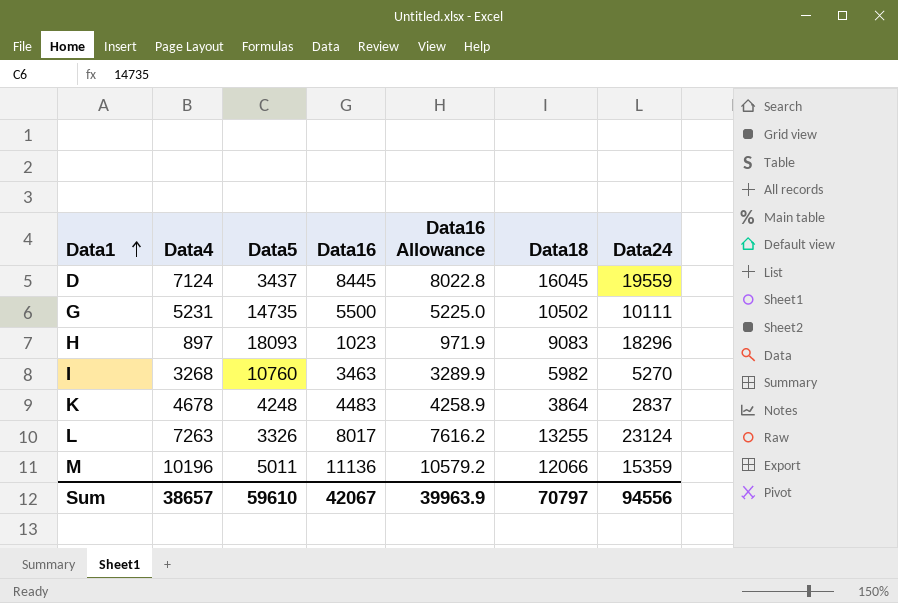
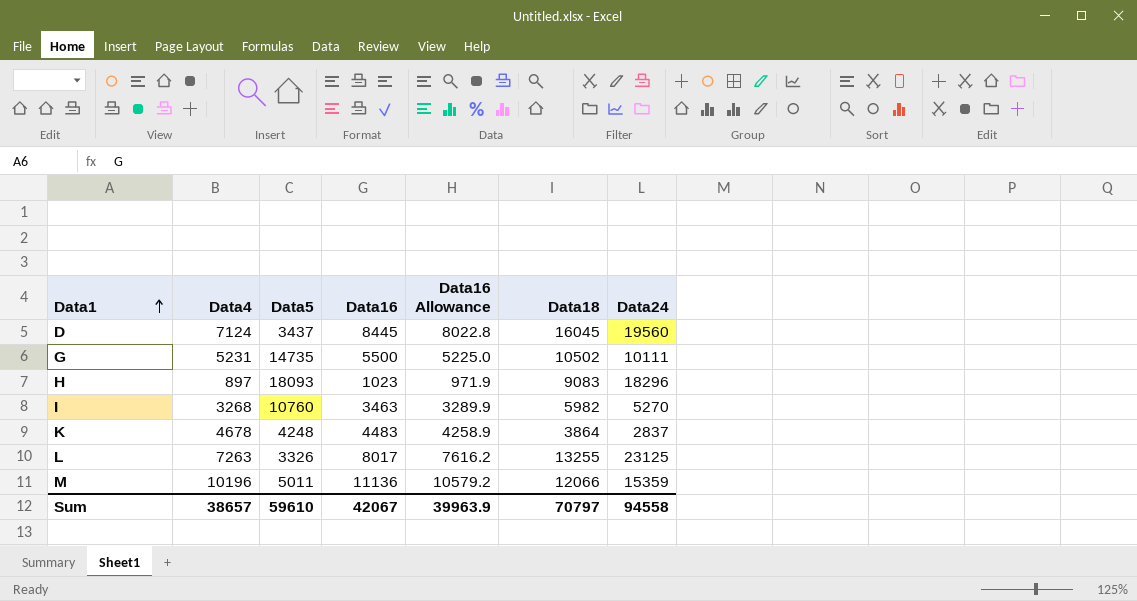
D | Data24: 19559 -> 19560
L | Data24: 23124 -> 23125
Sum | Data24: 94556 -> 94558

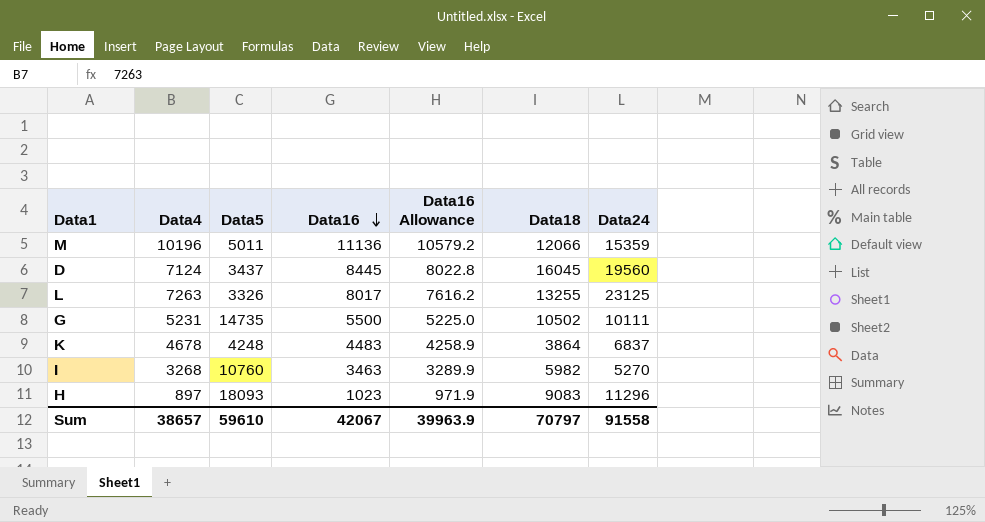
row order: Data1 ascending -> Data16 descending
K | Data24: 2837 -> 6837
H | Data24: 18296 -> 11296
Sum | Data24: 94558 -> 91558

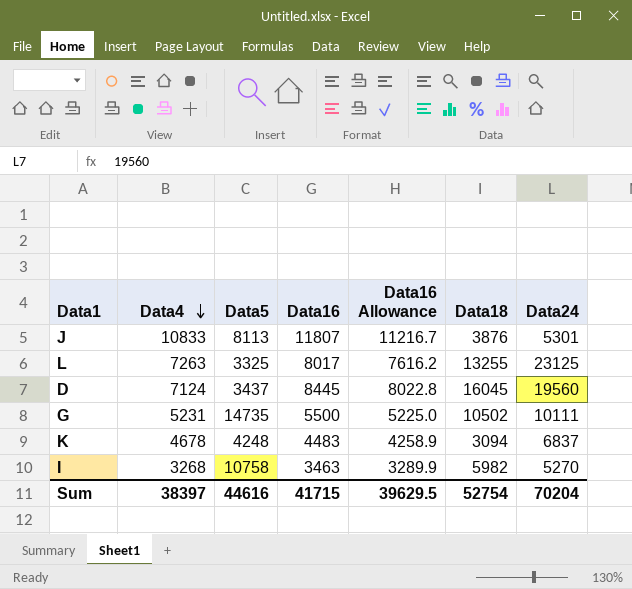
row order: Data16 descending -> Data4 descending
row M: 10196 | 5011 | 11136 | 10579.2 | 12066 | 15359 -> none
row H: 897 | 18093 | 1023 | 971.9 | 9083 | 11296 -> none
row J: none -> 10833 | 8113 | 11807 | 11216.7 | 3876 | 5301
L | Data5: 3326 -> 3325
K | Data18: 3864 -> 3094
I | Data5: 10760 -> 10758
Sum | Data4: 38657 -> 38397
Sum | Data5: 59610 -> 44616
Sum | Data16: 42067 -> 41715
Sum | Data16 Allowance: 39963.9 -> 39629.5
Sum | Data18: 70797 -> 52754
Sum | Data24: 91558 -> 70204

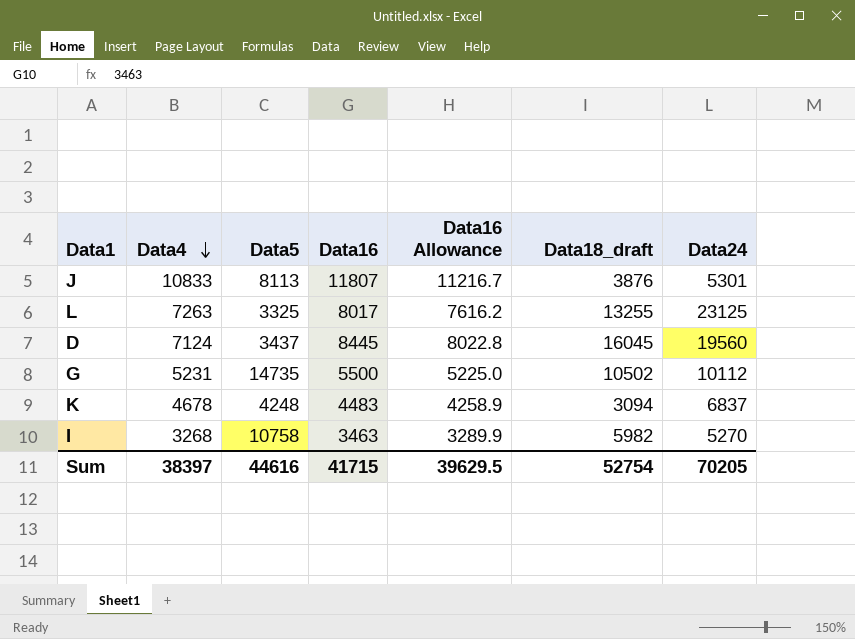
column name: Data18 -> Data18_draft
G | Data24: 10111 -> 10112
Sum | Data24: 70204 -> 70205

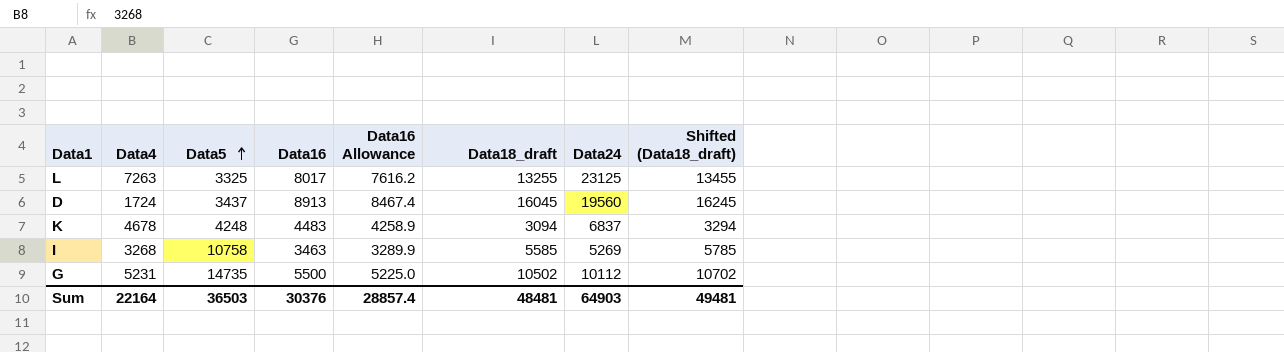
row order: Data4 descending -> Data5 ascending
column Shifted (Data18_draft) | formula: none -> [Data18_draft] + 200
row J: 10833 | 8113 | 11807 | 11216.7 | 3876 | 5301 -> none
D | Data4: 7124 -> 1724
D | Data16: 8445 -> 8913
D | Data16 Allowance: 8022.8 -> 8467.4
I | Data18_draft: 5982 -> 5585
I | Data24: 5270 -> 5269
Sum | Data4: 38397 -> 22164
Sum | Data5: 44616 -> 36503
Sum | Data16: 41715 -> 30376
Sum | Data16 Allowance: 39629.5 -> 28857.4
Sum | Data18_draft: 52754 -> 48481
Sum | Data24: 70205 -> 64903

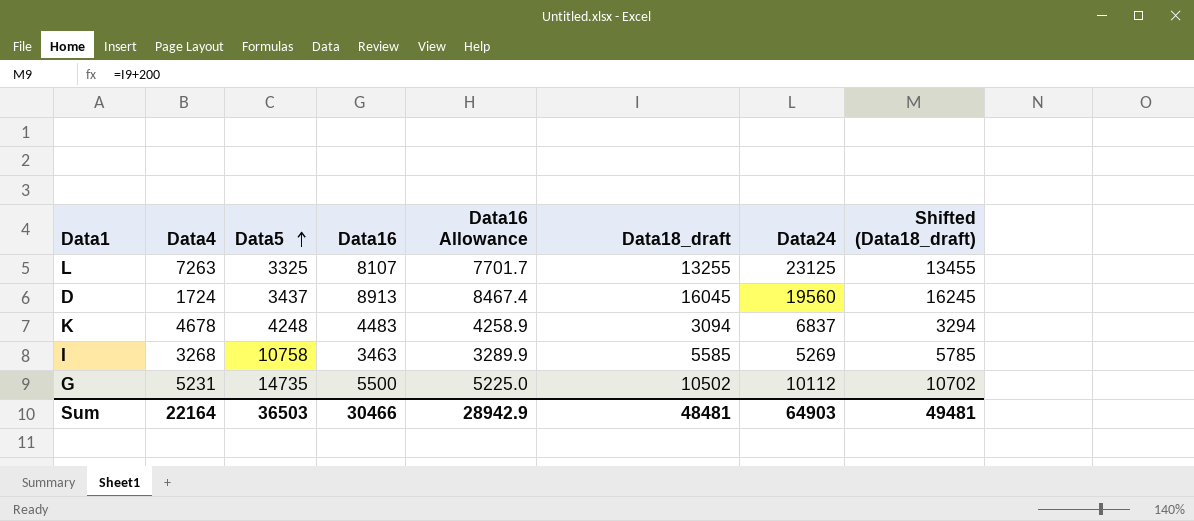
L | Data16: 8017 -> 8107
L | Data16 Allowance: 7616.2 -> 7701.7
Sum | Data16: 30376 -> 30466
Sum | Data16 Allowance: 28857.4 -> 28942.9

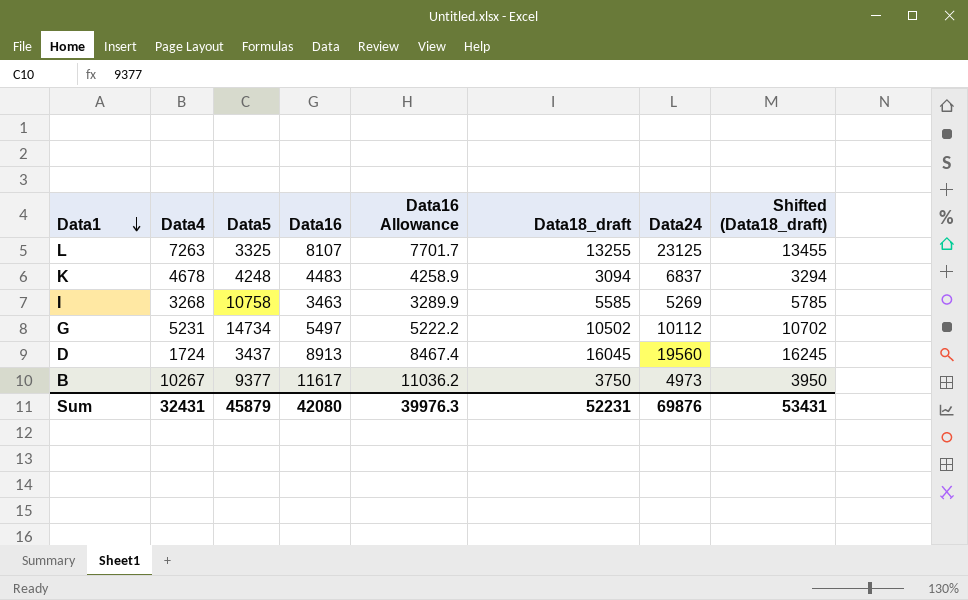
row order: Data5 ascending -> Data1 descending
G | Data5: 14735 -> 14734
G | Data16: 5500 -> 5497
G | Data16 Allowance: 5225.0 -> 5222.2
row B: none -> 10267 | 9377 | 11617 | 11036.2 | 3750 | 4973 | 3950
Sum | Data4: 22164 -> 32431
Sum | Data5: 36503 -> 45879
Sum | Data16: 30466 -> 42080
Sum | Data16 Allowance: 28942.9 -> 39976.3
Sum | Data18_draft: 48481 -> 52231
Sum | Data24: 64903 -> 69876
Sum | Shifted (Data18_draft): 49481 -> 53431

